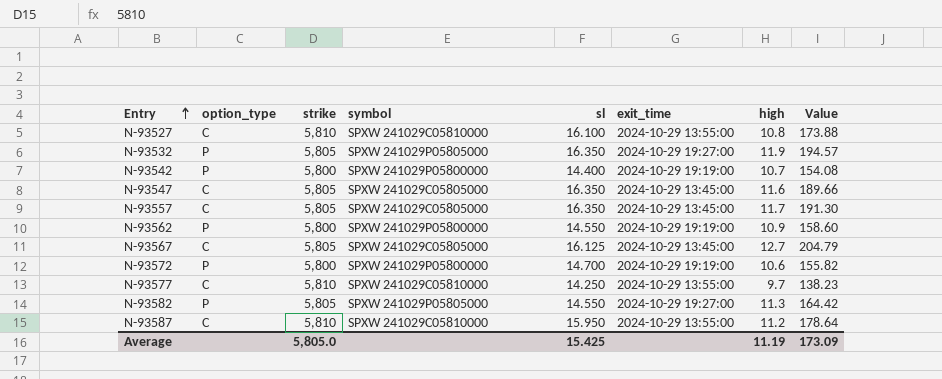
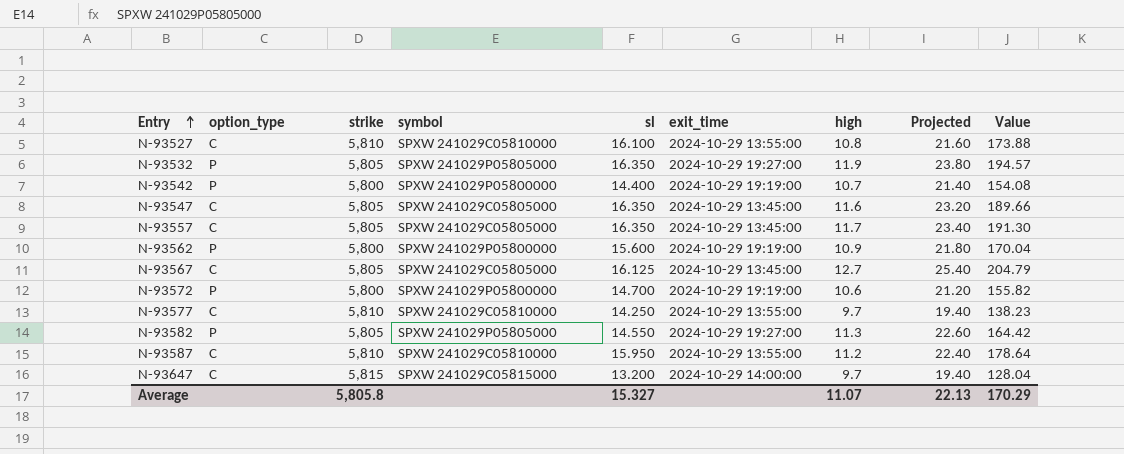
column Projected | formula: none -> [high] * 2
N-93562 | sl: 14.550 -> 15.600
N-93562 | Value: 158.60 -> 170.04
row N-93647: none -> C | 5,815 | SPXW 241029C05815000 | 13.200 | 2024-10-29 14:00:00 | 9.7 | 19.40 | 128.04
Average | strike: 5,805.0 -> 5,805.8
Average | sl: 15.425 -> 15.327
Average | high: 11.19 -> 11.07
Average | Value: 173.09 -> 170.29

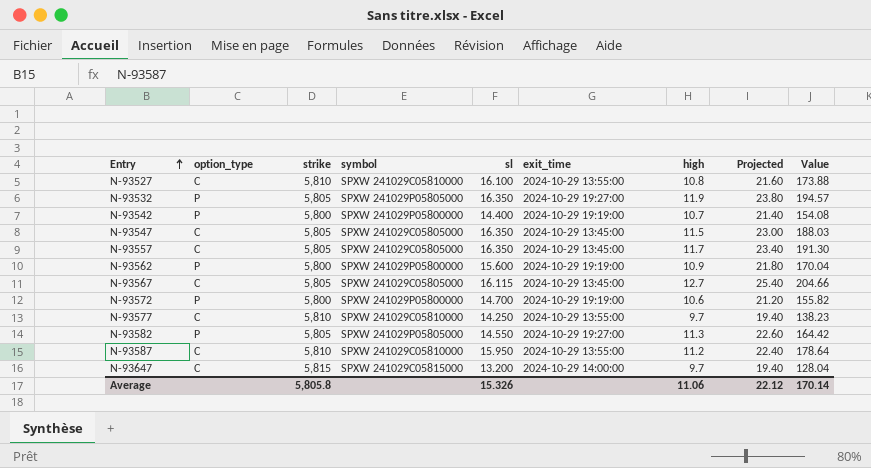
N-93547 | high: 11.6 -> 11.5
N-93547 | Projected: 23.20 -> 23.00
N-93547 | Value: 189.66 -> 188.03
N-93567 | sl: 16.125 -> 16.115
N-93567 | Value: 204.79 -> 204.66
Average | sl: 15.327 -> 15.326
Average | high: 11.07 -> 11.06
Average | Projected: 22.13 -> 22.12
Average | Value: 170.29 -> 170.14

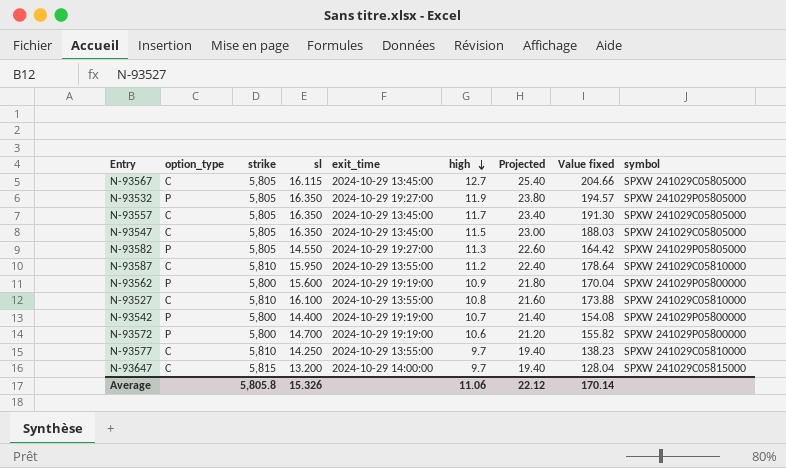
row order: Entry ascending -> high descending
column name: Value -> Value fixed
column symbol | position: 4 -> 9

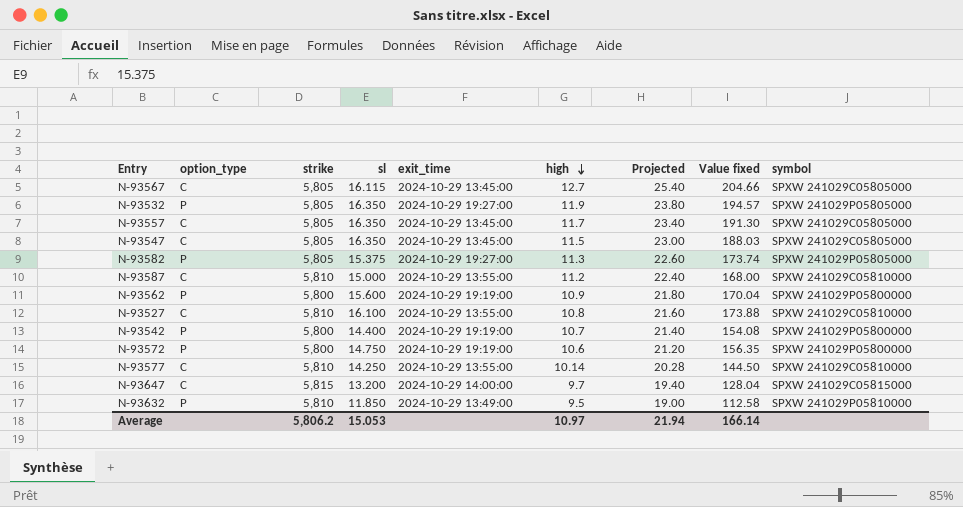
N-93582 | sl: 14.550 -> 15.375
N-93582 | Value fixed: 164.42 -> 173.74
N-93587 | sl: 15.950 -> 15.000
N-93587 | Value fixed: 178.64 -> 168.00
N-93572 | sl: 14.700 -> 14.750
N-93572 | Value fixed: 155.82 -> 156.35
N-93577 | high: 9.7 -> 10.14
N-93577 | Projected: 19.40 -> 20.28
N-93577 | Value fixed: 138.23 -> 144.50
row N-93632: none -> P | 5,810 | 11.850 | 2024-10-29 13:49:00 | 9.5 | 19.00 | 112.58 | SPXW 241029P05810000
Average | strike: 5,805.8 -> 5,806.2
Average | sl: 15.326 -> 15.053
Average | high: 11.06 -> 10.97
Average | Projected: 22.12 -> 21.94
Average | Value fixed: 170.14 -> 166.14

